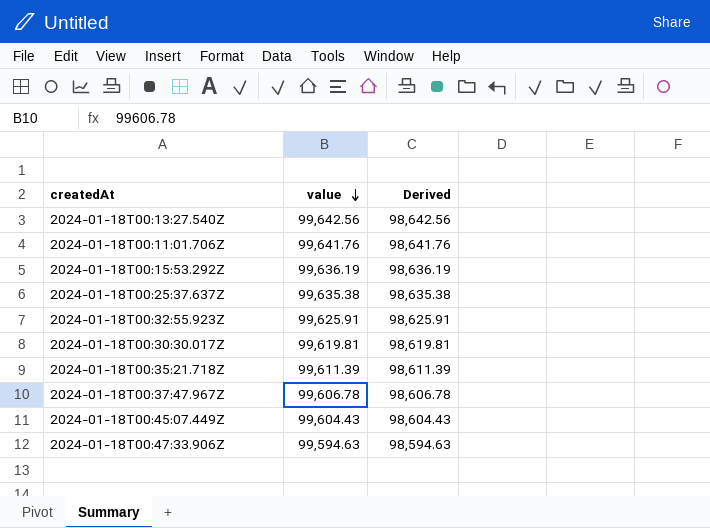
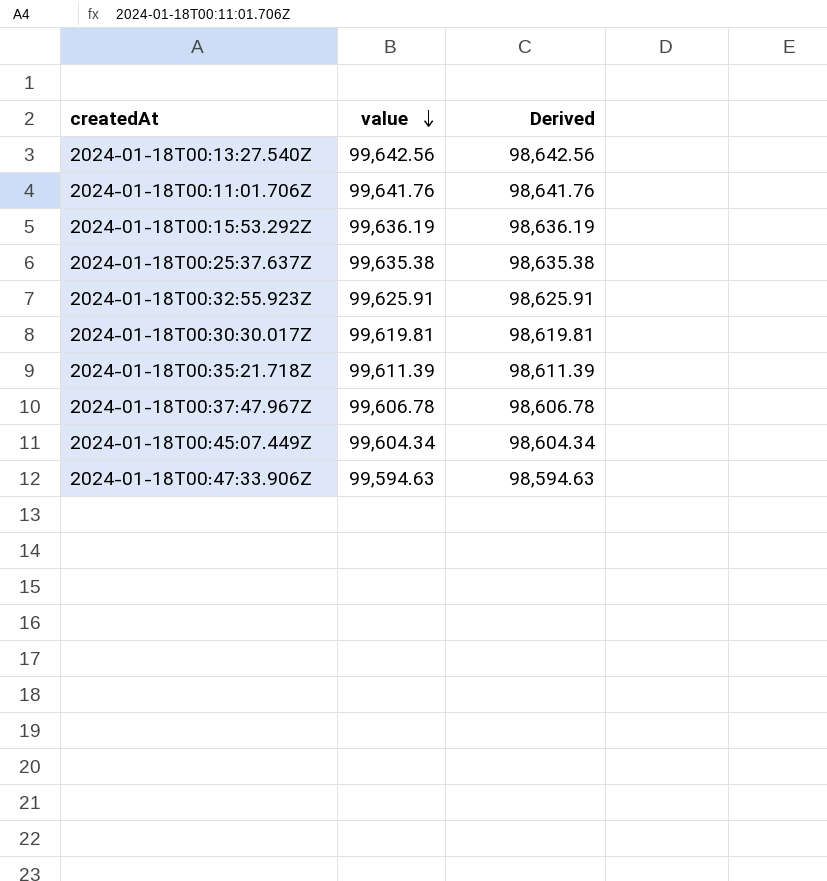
2024-01-18T00:45:07.449Z | value: 99,604.43 -> 99,604.34
2024-01-18T00:45:07.449Z | Derived: 98,604.43 -> 98,604.34

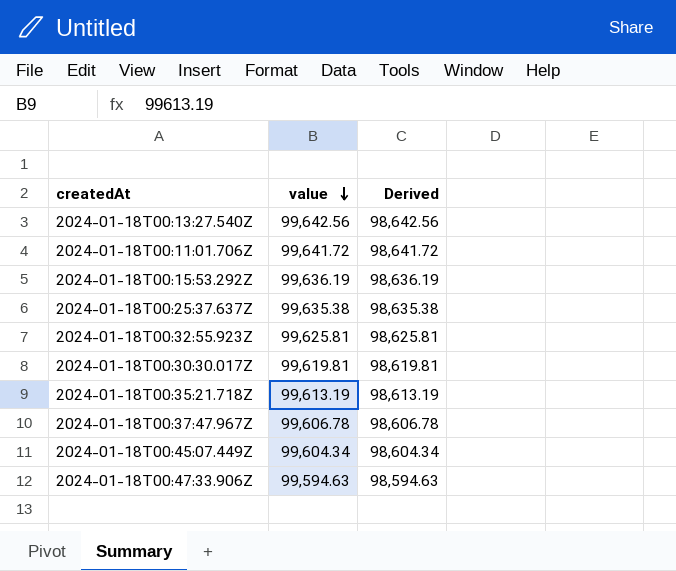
2024-01-18T00:11:01.706Z | value: 99,641.76 -> 99,641.72
2024-01-18T00:11:01.706Z | Derived: 98,641.76 -> 98,641.72
2024-01-18T00:32:55.923Z | value: 99,625.91 -> 99,625.81
2024-01-18T00:32:55.923Z | Derived: 98,625.91 -> 98,625.81
2024-01-18T00:35:21.718Z | value: 99,611.39 -> 99,613.19
2024-01-18T00:35:21.718Z | Derived: 98,611.39 -> 98,613.19

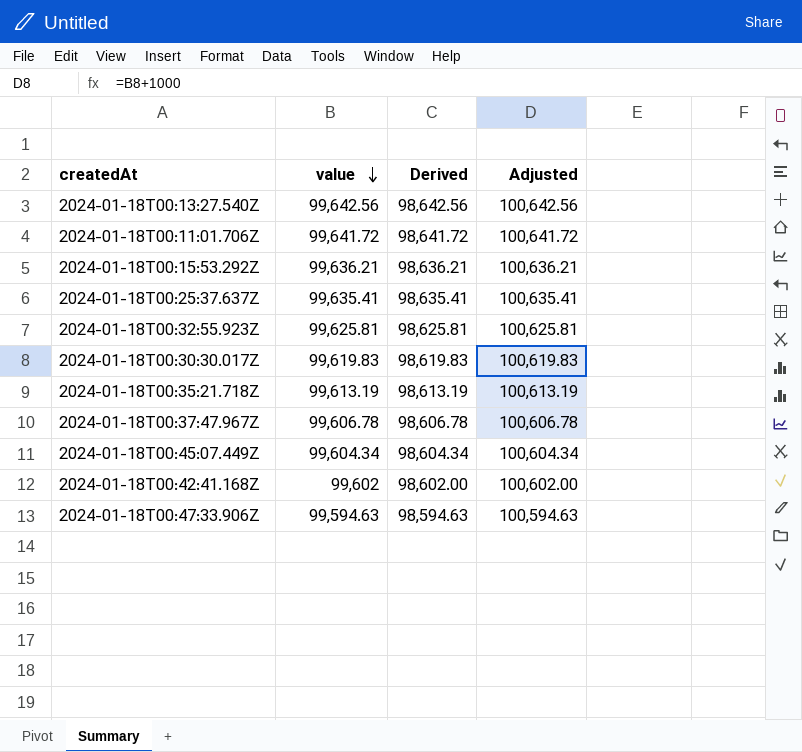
column Adjusted | formula: none -> [value] + 1000
2024-01-18T00:15:53.292Z | value: 99,636.19 -> 99,636.21
2024-01-18T00:15:53.292Z | Derived: 98,636.19 -> 98,636.21
2024-01-18T00:25:37.637Z | value: 99,635.38 -> 99,635.41
2024-01-18T00:25:37.637Z | Derived: 98,635.38 -> 98,635.41
2024-01-18T00:30:30.017Z | value: 99,619.81 -> 99,619.83
2024-01-18T00:30:30.017Z | Derived: 98,619.81 -> 98,619.83
row 2024-01-18T00:42:41.168Z: none -> 99,602 | 98,602.00 | 100,602.00

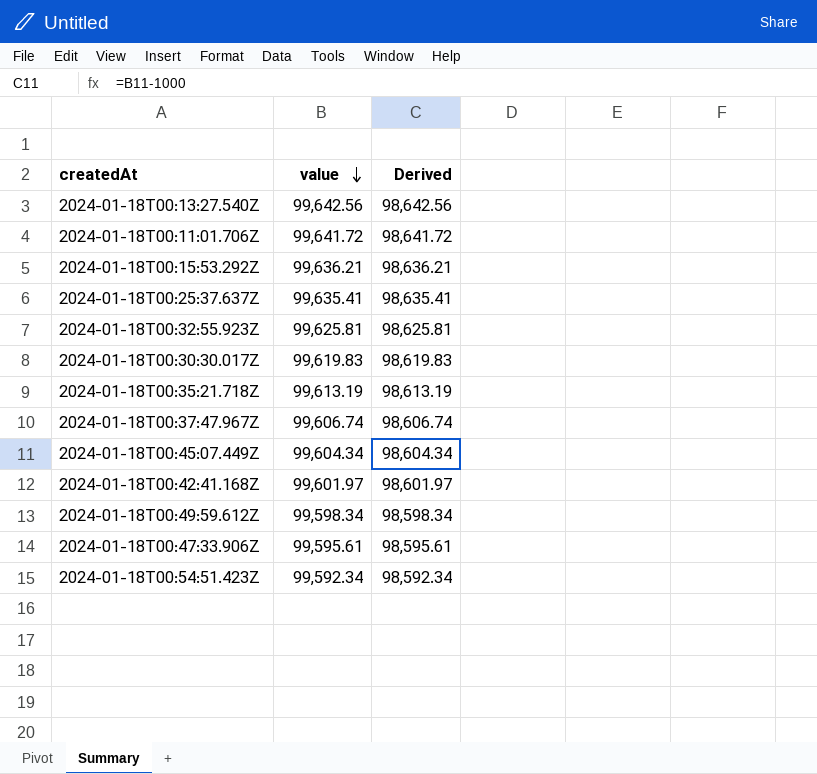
column Adjusted | formula: [value] + 1000 -> none
2024-01-18T00:37:47.967Z | value: 99,606.78 -> 99,606.74
2024-01-18T00:37:47.967Z | Derived: 98,606.78 -> 98,606.74
2024-01-18T00:42:41.168Z | value: 99,602 -> 99,601.97
2024-01-18T00:42:41.168Z | Derived: 98,602.00 -> 98,601.97
row 2024-01-18T00:49:59.612Z: none -> 99,598.34 | 98,598.34
2024-01-18T00:47:33.906Z | value: 99,594.63 -> 99,595.61
2024-01-18T00:47:33.906Z | Derived: 98,594.63 -> 98,595.61
row 2024-01-18T00:54:51.423Z: none -> 99,592.34 | 98,592.34

